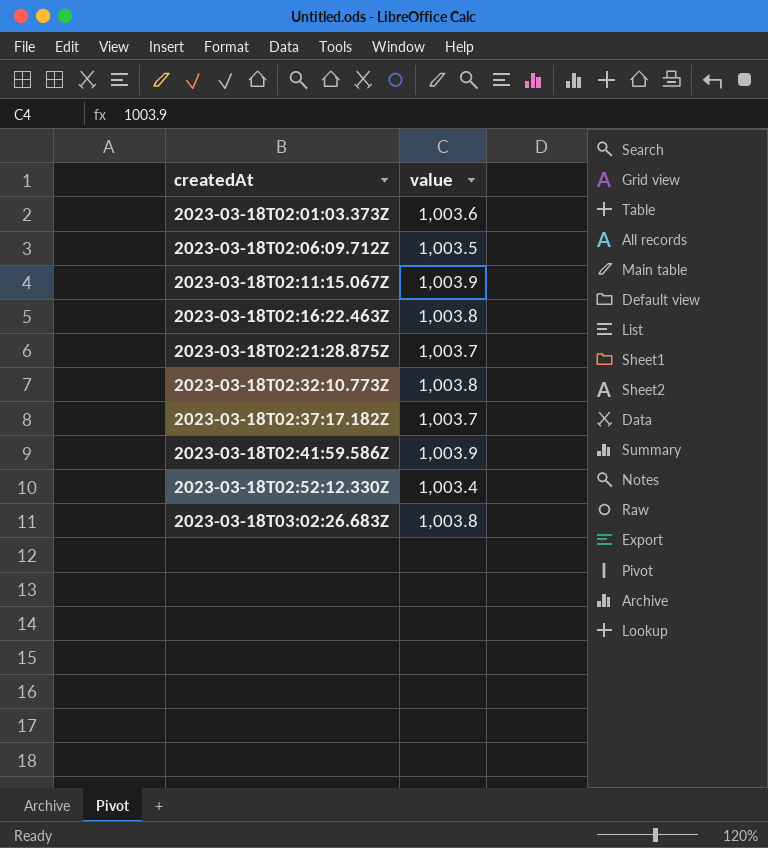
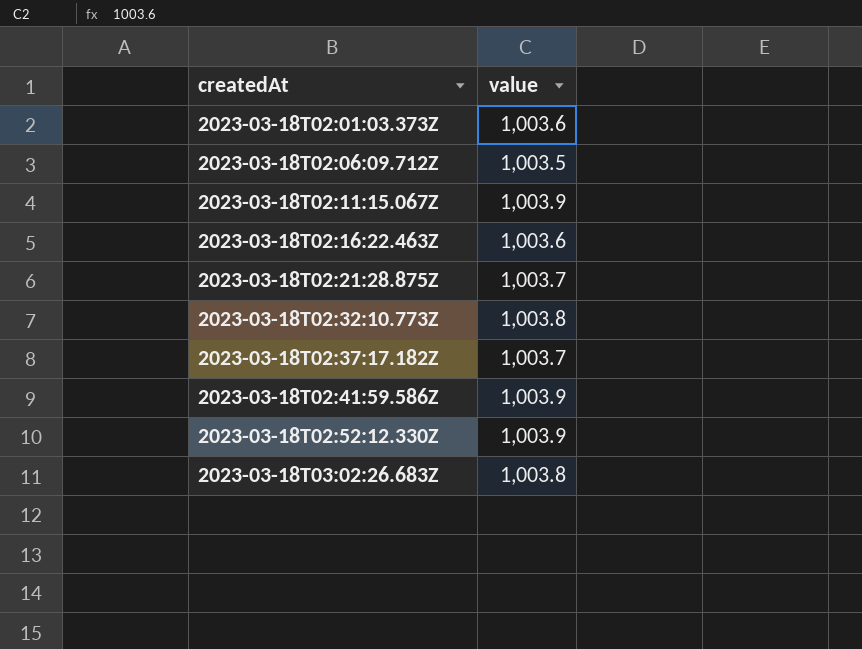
2023-03-18T02:16:22.463Z | value: 1,003.8 -> 1,003.6
2023-03-18T02:52:12.330Z | value: 1,003.4 -> 1,003.9

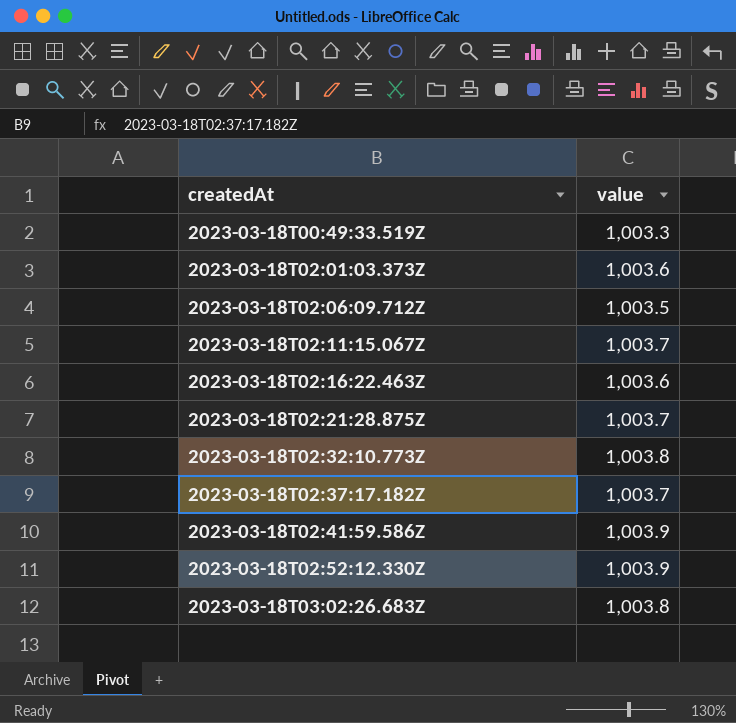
row 2023-03-18T00:49:33.519Z: none -> 1,003.3
2023-03-18T02:11:15.067Z | value: 1,003.9 -> 1,003.7

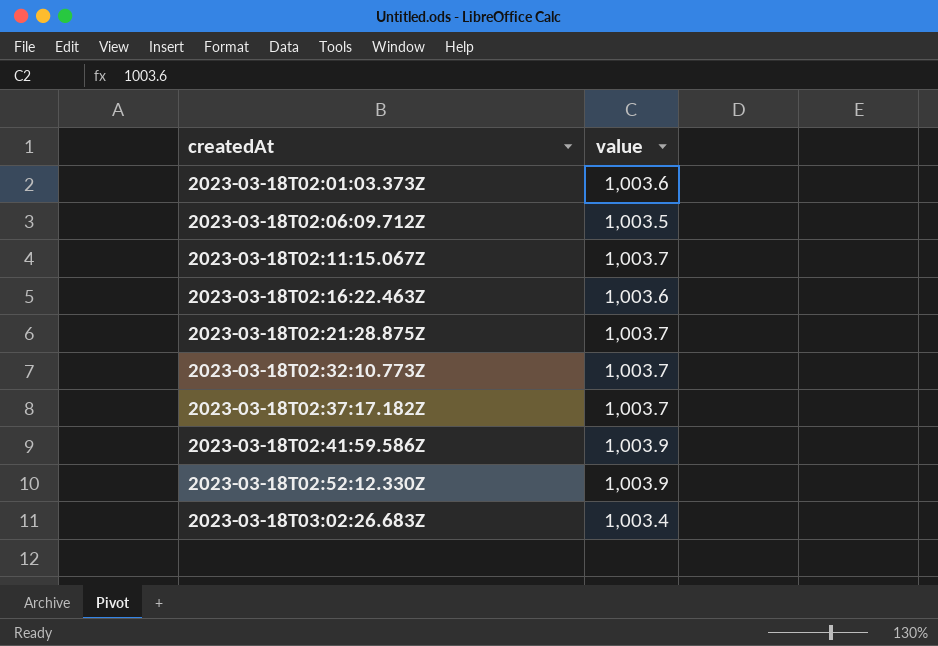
row 2023-03-18T00:49:33.519Z: 1,003.3 -> none
2023-03-18T02:32:10.773Z | value: 1,003.8 -> 1,003.7
2023-03-18T03:02:26.683Z | value: 1,003.8 -> 1,003.4

